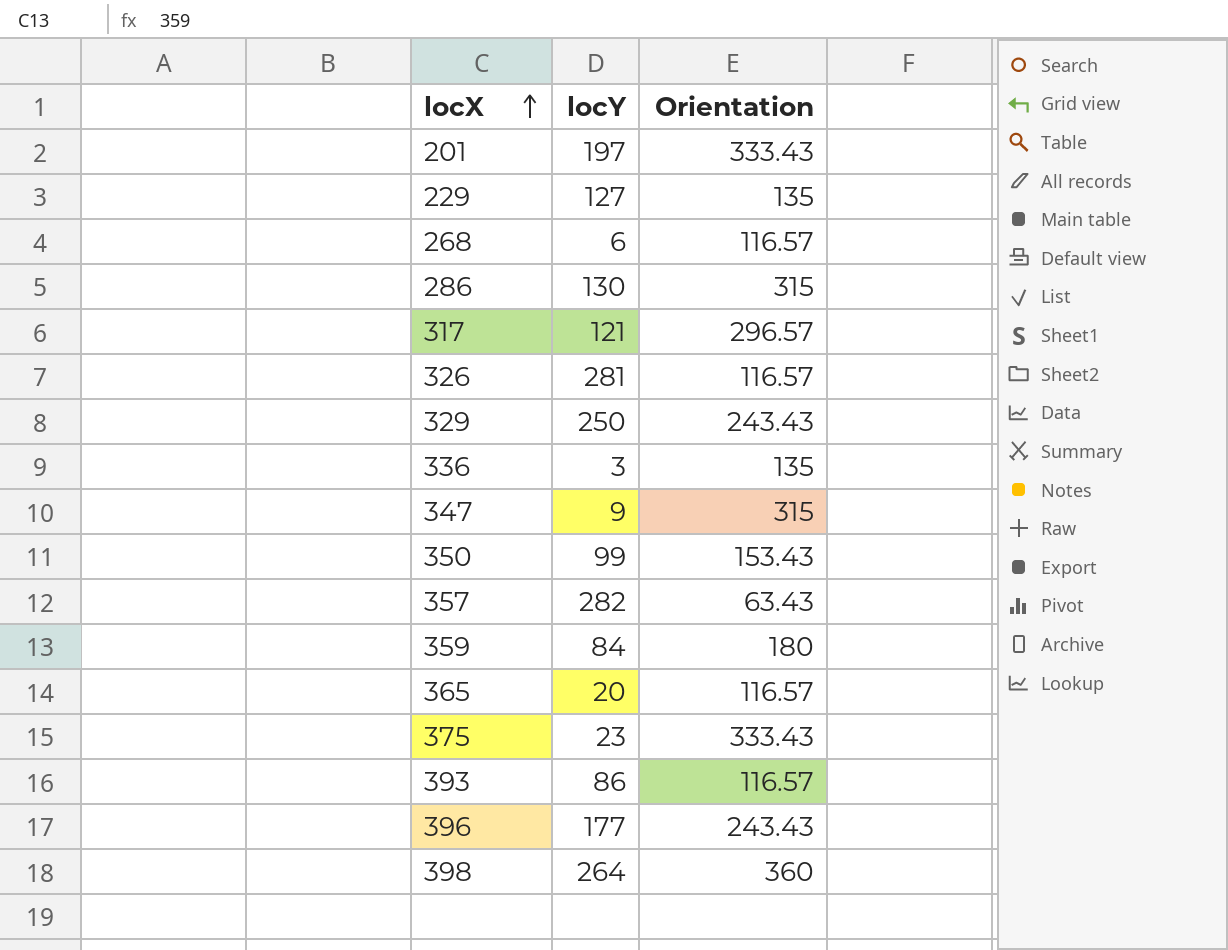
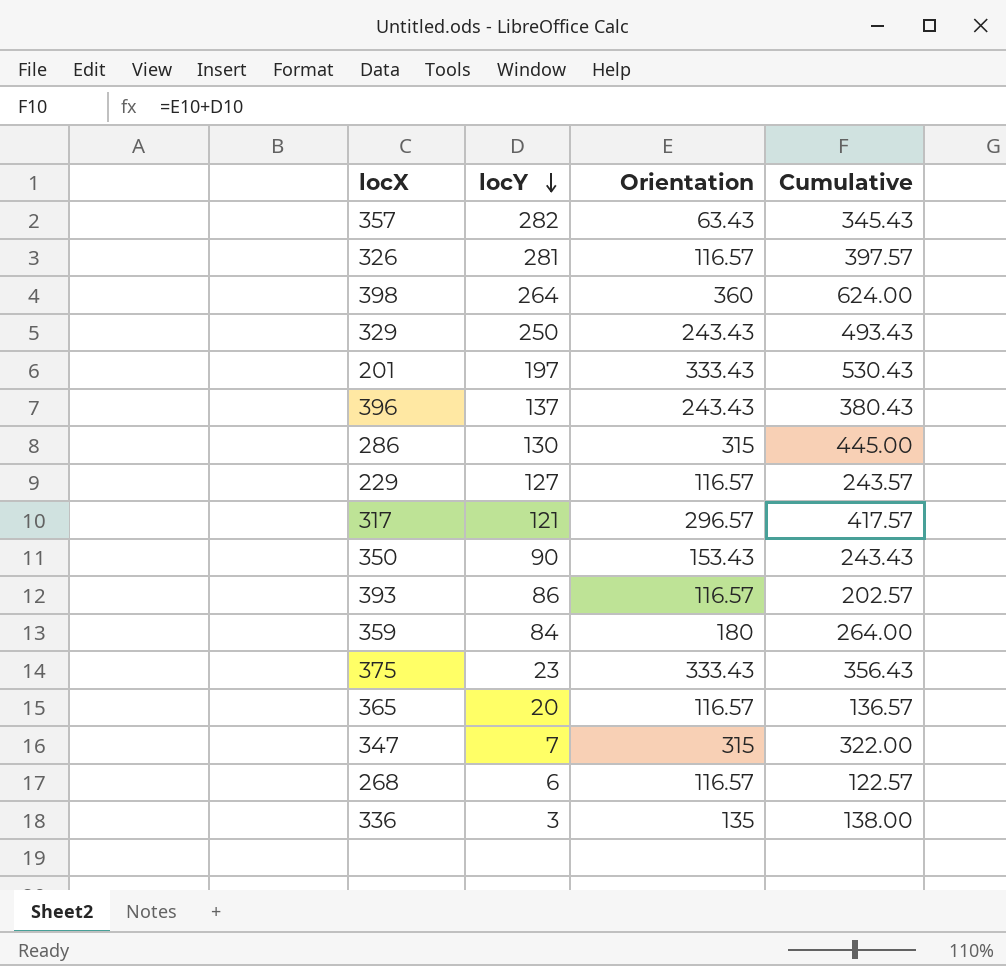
row order: locX ascending -> locY descending
column Cumulative | formula: none -> [locY] + [Orientation]
396 | locY: 177 -> 137
229 | Orientation: 135 -> 116.57
350 | locY: 99 -> 90
347 | locY: 9 -> 7

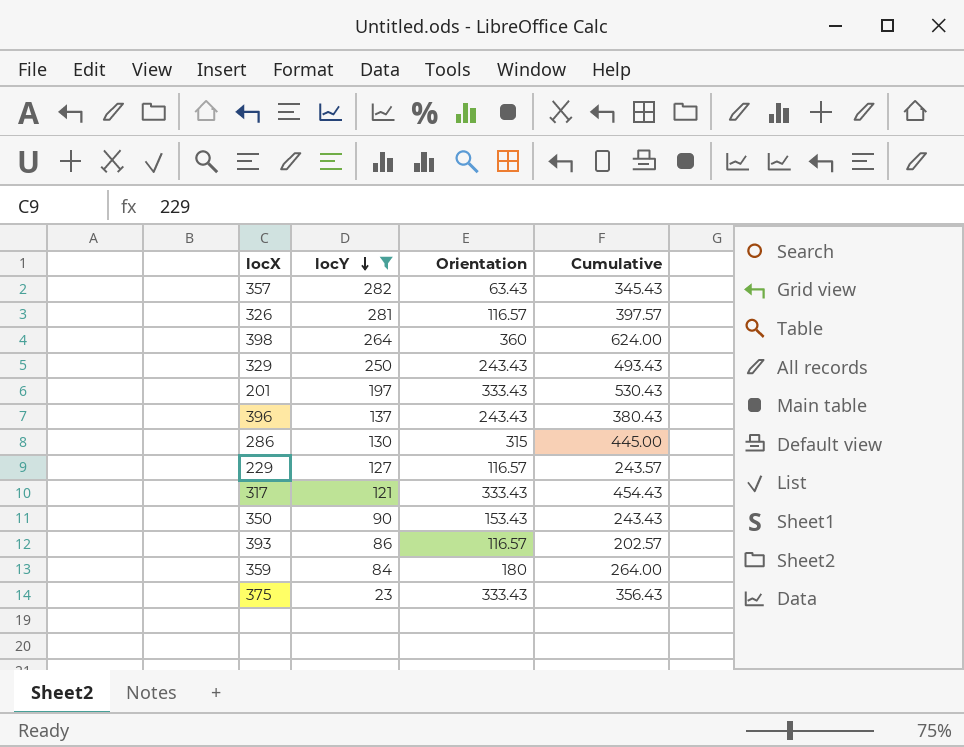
filter: none -> locY >= 23
317 | Orientation: 296.57 -> 333.43
317 | Cumulative: 417.57 -> 454.43

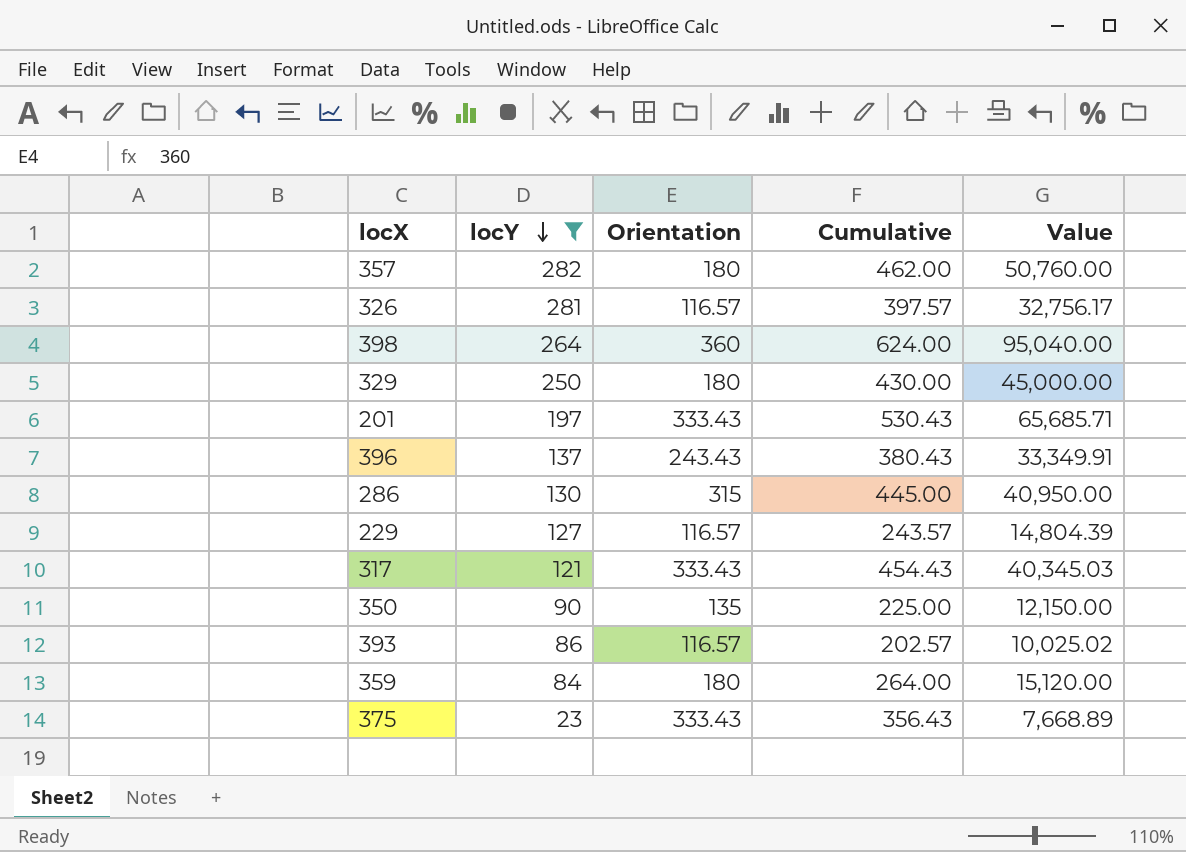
column Value | formula: none -> [locY] * [Orientation]
357 | Orientation: 63.43 -> 180
357 | Cumulative: 345.43 -> 462.00
329 | Orientation: 243.43 -> 180
329 | Cumulative: 493.43 -> 430.00
350 | Orientation: 153.43 -> 135
350 | Cumulative: 243.43 -> 225.00

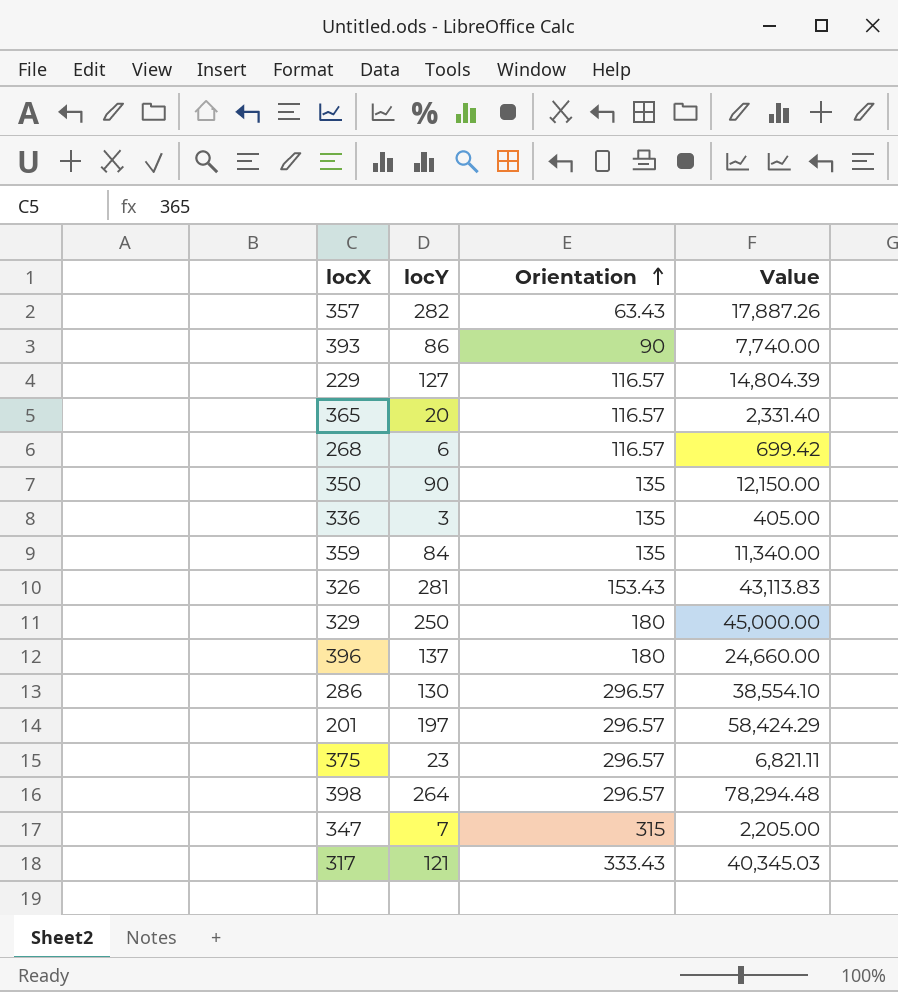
filter: locY >= 23 -> none
row order: locY descending -> Orientation ascending
column Cumulative | formula: [locY] + [Orientation] -> none
357 | Orientation: 180 -> 63.43
357 | Value: 50,760.00 -> 17,887.26
393 | Orientation: 116.57 -> 90
393 | Value: 10,025.02 -> 7,740.00
359 | Orientation: 180 -> 135
359 | Value: 15,120.00 -> 11,340.00
326 | Orientation: 116.57 -> 153.43
326 | Value: 32,756.17 -> 43,113.83
396 | Orientation: 243.43 -> 180
396 | Value: 33,349.91 -> 24,660.00
286 | Orientation: 315 -> 296.57
286 | Value: 40,950.00 -> 38,554.10
201 | Orientation: 333.43 -> 296.57
201 | Value: 65,685.71 -> 58,424.29
375 | Orientation: 333.43 -> 296.57
375 | Value: 7,668.89 -> 6,821.11
398 | Orientation: 360 -> 296.57
398 | Value: 95,040.00 -> 78,294.48

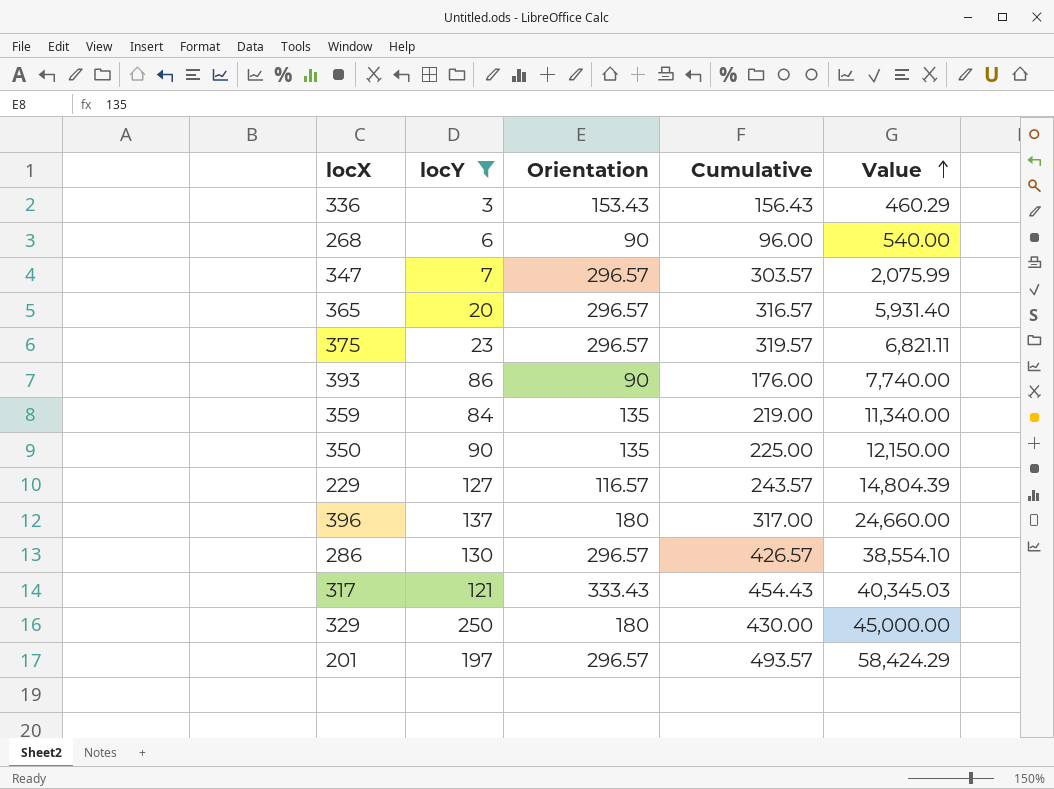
filter: none -> locY <= 250
row order: Orientation ascending -> Value ascending
column Cumulative | formula: none -> [locY] + [Orientation]
336 | Orientation: 135 -> 153.43
336 | Value: 405.00 -> 460.29
268 | Orientation: 116.57 -> 90
268 | Value: 699.42 -> 540.00
347 | Orientation: 315 -> 296.57
347 | Value: 2,205.00 -> 2,075.99
365 | Orientation: 116.57 -> 296.57
365 | Value: 2,331.40 -> 5,931.40

